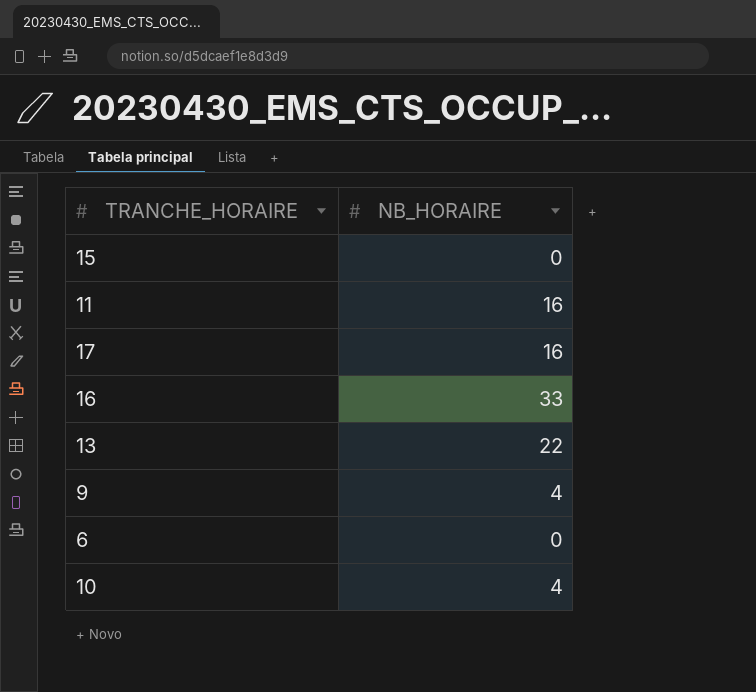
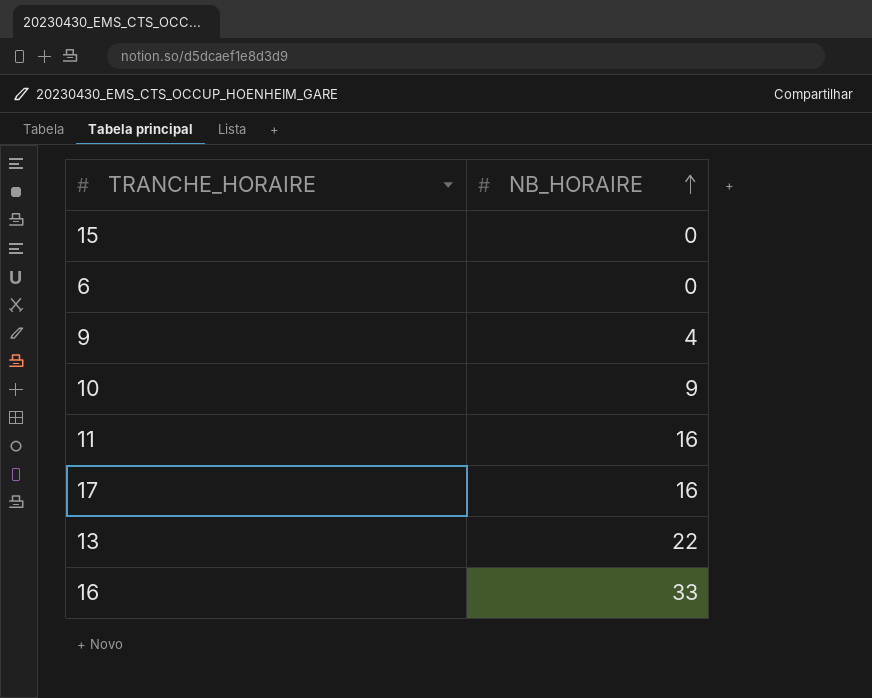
row order: none -> NB_HORAIRE ascending
10 | NB_HORAIRE: 4 -> 9

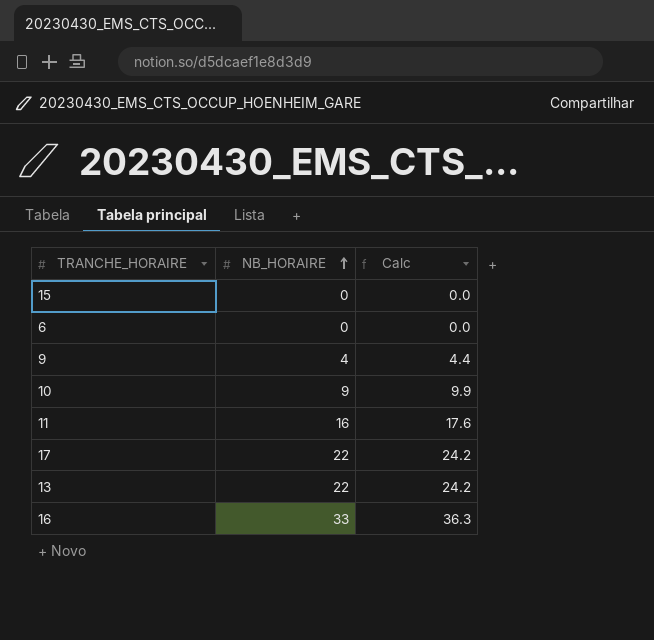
column Calc | formula: none -> [NB_HORAIRE] * 1.1
17 | NB_HORAIRE: 16 -> 22

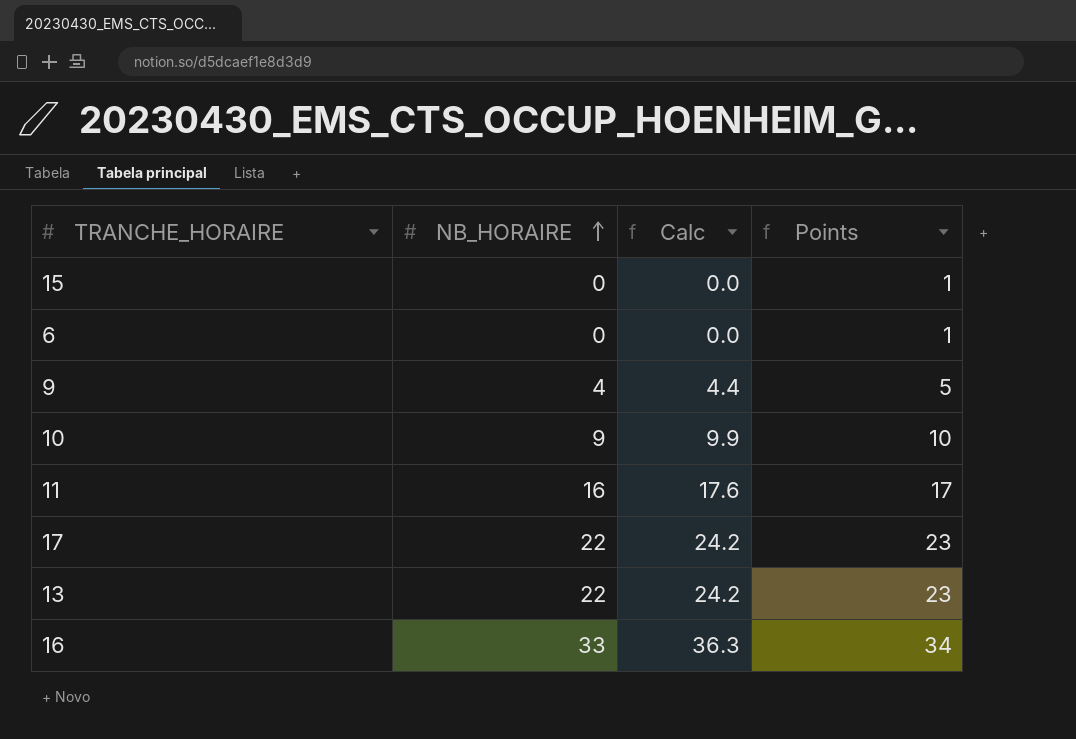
column Points | formula: none -> [NB_HORAIRE] + 1

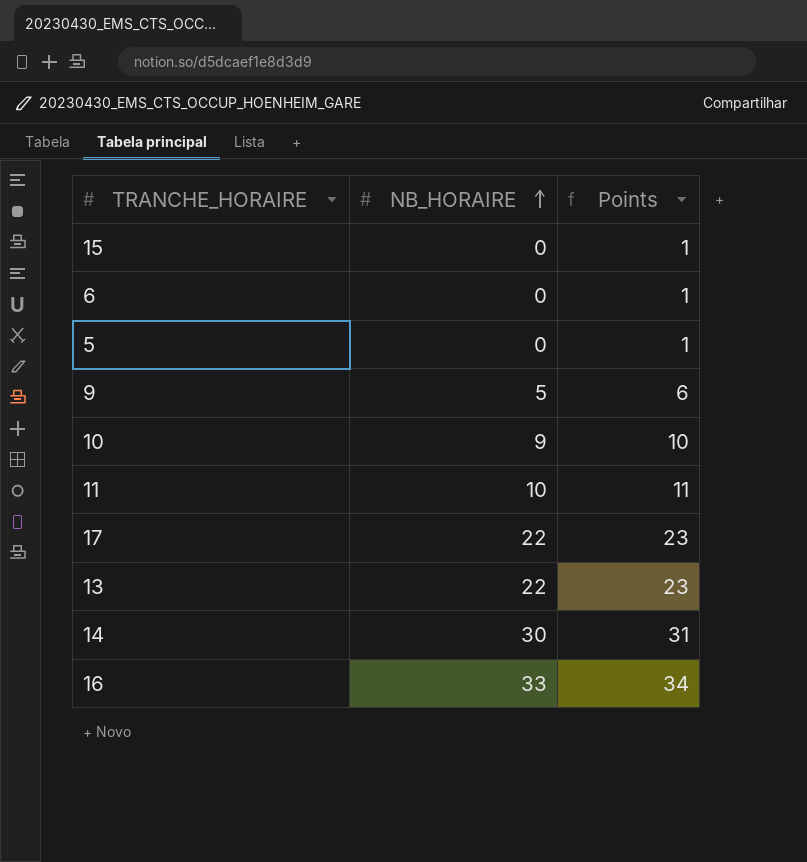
column Calc | formula: [NB_HORAIRE] * 1.1 -> none
row 5: none -> 0 | 1
9 | NB_HORAIRE: 4 -> 5
9 | Points: 5 -> 6
11 | NB_HORAIRE: 16 -> 10
11 | Points: 17 -> 11
row 14: none -> 30 | 31

